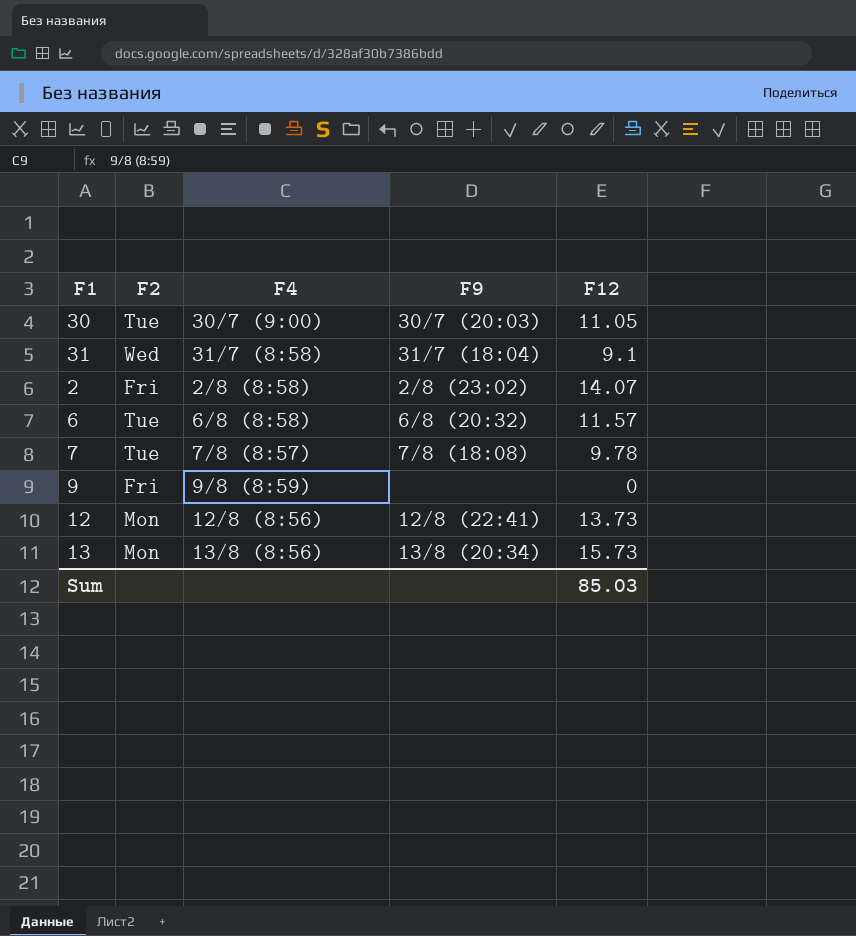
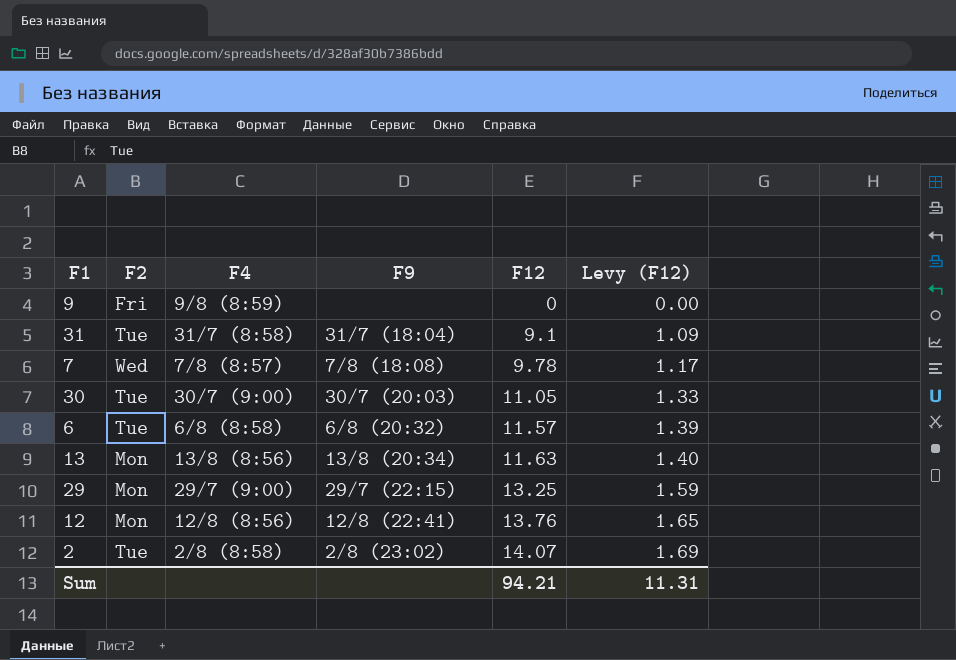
row order: none -> F12 ascending
column Levy (F12) | formula: none -> [F12] * 0.12
31 | F2: Wed -> Tue
7 | F2: Tue -> Wed
13 | F12: 15.73 -> 11.63
row 29: none -> Mon | 29/7 (9:00) | 29/7 (22:15) | 13.25 | 1.59
12 | F12: 13.73 -> 13.76
2 | F2: Fri -> Tue
Sum | F12: 85.03 -> 94.21

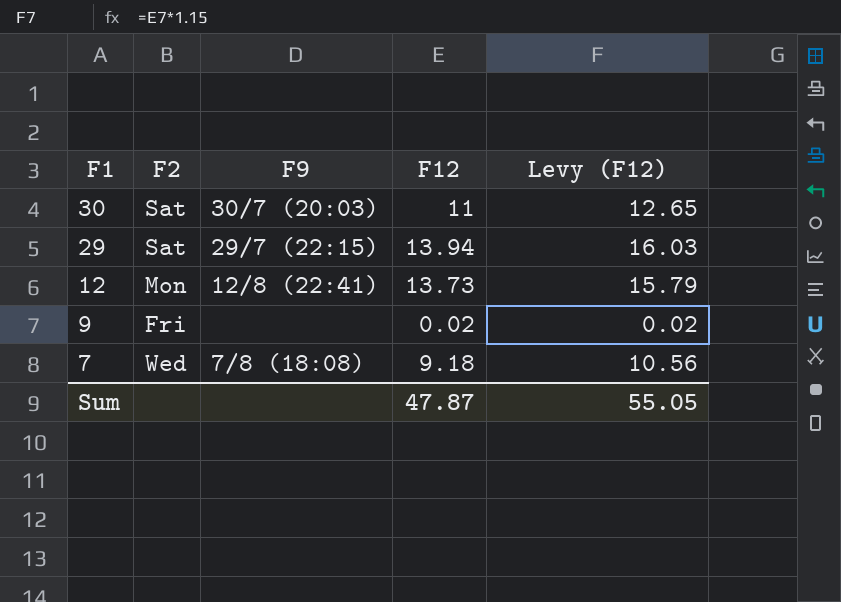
row order: F12 ascending -> F1 descending
column F4 | position: 3 -> none
column Levy (F12) | formula: [F12] * 0.12 -> [F12] * 1.15
row 31: Tue | 31/7 (8:58) | 31/7 (18:04) | 9.1 | 1.09 -> none
row 6: Tue | 6/8 (8:58) | 6/8 (20:32) | 11.57 | 1.39 -> none
row 13: Mon | 13/8 (8:56) | 13/8 (20:34) | 11.63 | 1.40 -> none
row 2: Tue | 2/8 (8:58) | 2/8 (23:02) | 14.07 | 1.69 -> none
30 | F2: Tue -> Sat
30 | F12: 11.05 -> 11
29 | F2: Mon -> Sat
29 | F12: 13.25 -> 13.94
12 | F12: 13.76 -> 13.73
9 | F12: 0 -> 0.02
7 | F12: 9.78 -> 9.18
Sum | F12: 94.21 -> 47.87
Sum | Levy (F12): 11.31 -> 55.05

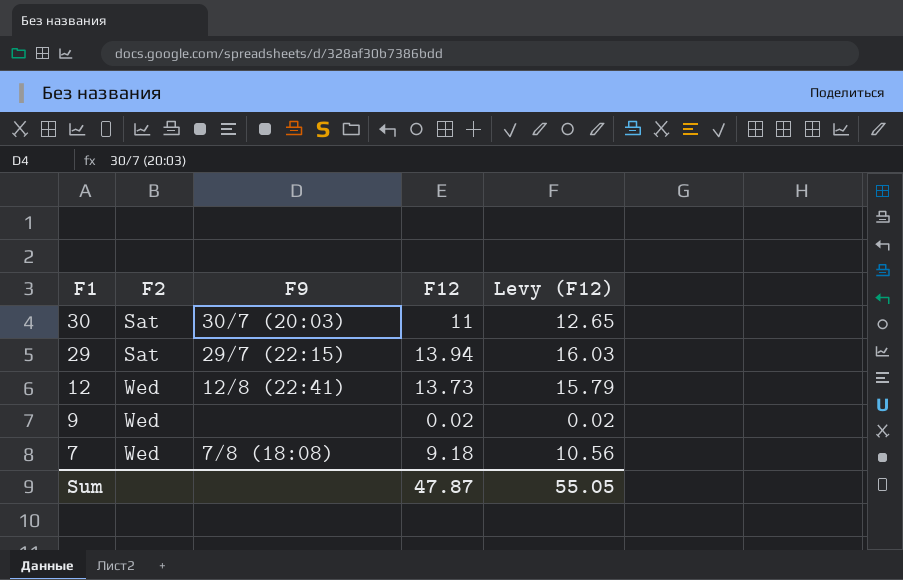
12 | F2: Mon -> Wed
9 | F2: Fri -> Wed

